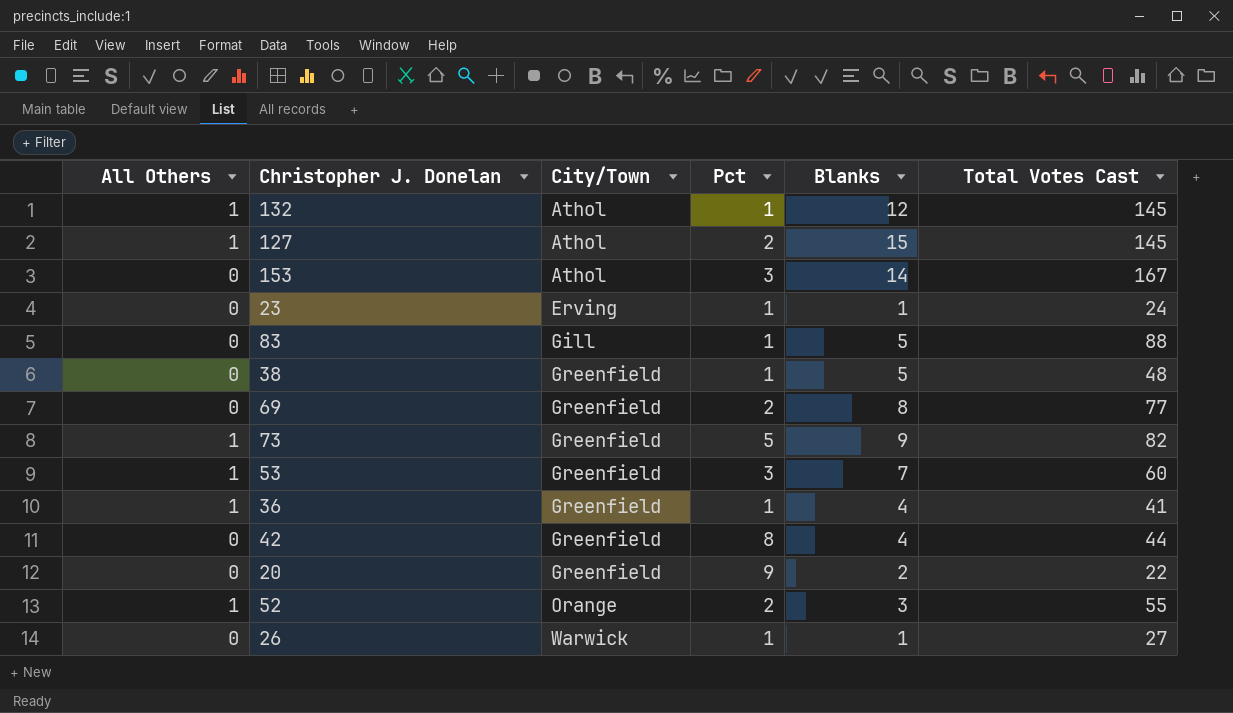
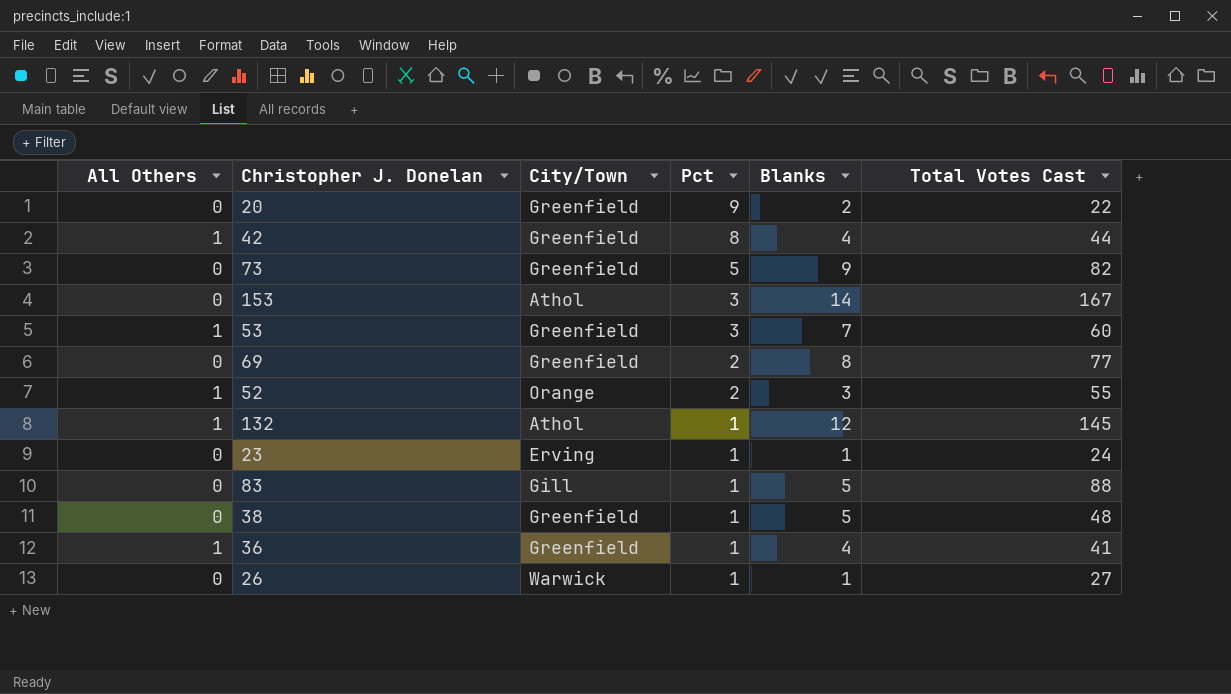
row order: City/Town ascending -> Pct descending
row 127: 1 | Athol | 2 | 15 | 145 -> none
42 | All Others: 0 -> 1
73 | All Others: 1 -> 0

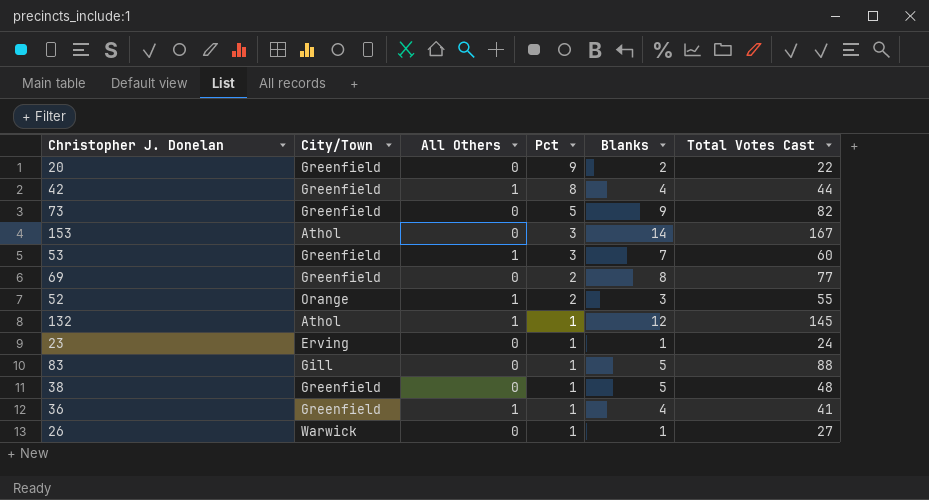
column All Others | position: 1 -> 3

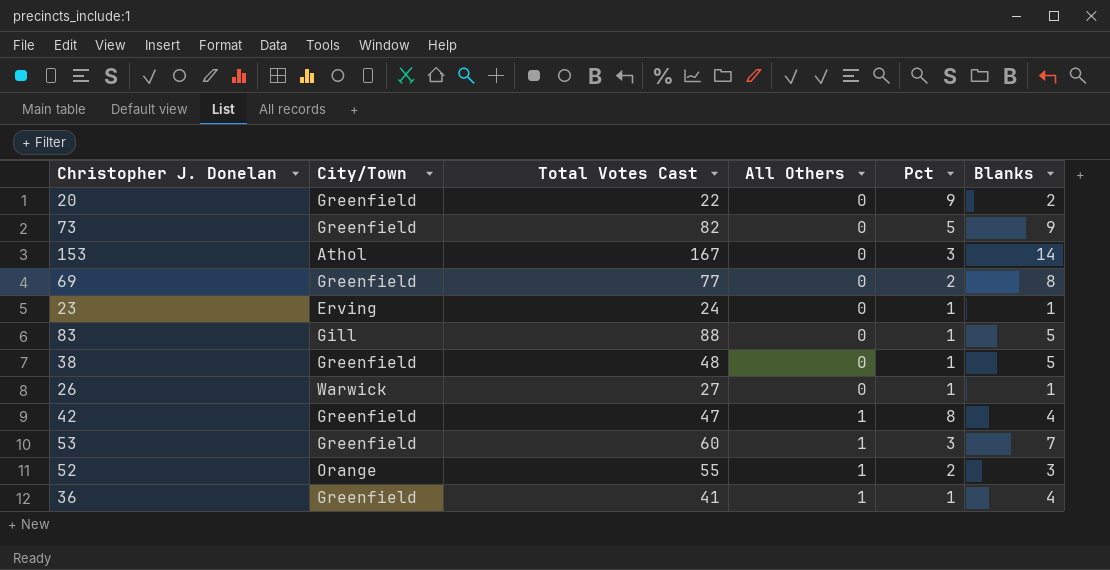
row order: Pct descending -> All Others ascending
column Total Votes Cast | position: 6 -> 3
row 132: Athol | 1 | 1 | 12 | 145 -> none
42 | Total Votes Cast: 44 -> 47

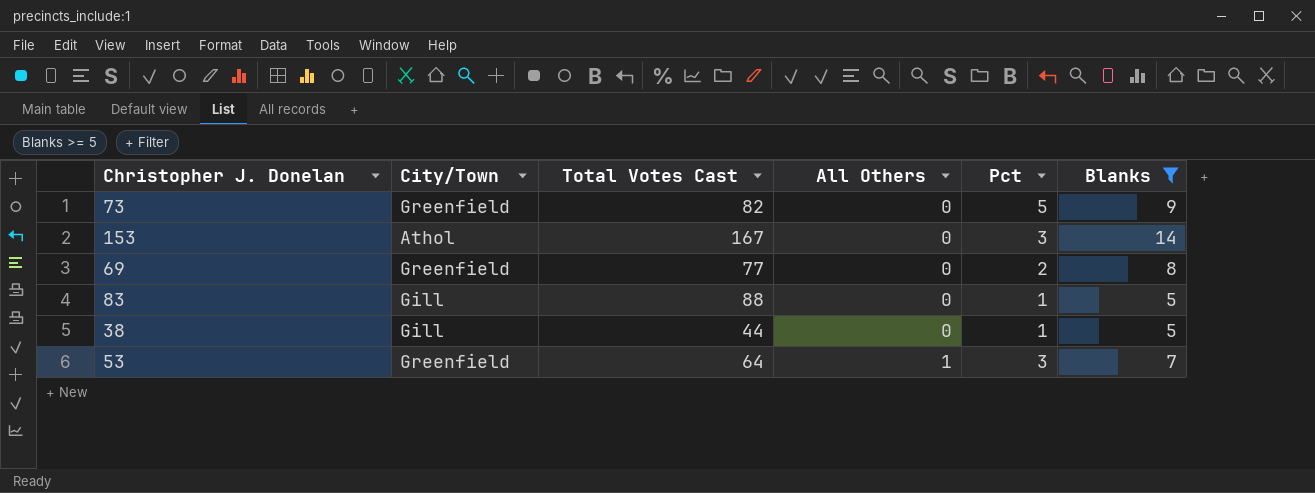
filter: none -> Blanks >= 5
38 | City/Town: Greenfield -> Gill
38 | Total Votes Cast: 48 -> 44
53 | Total Votes Cast: 60 -> 64

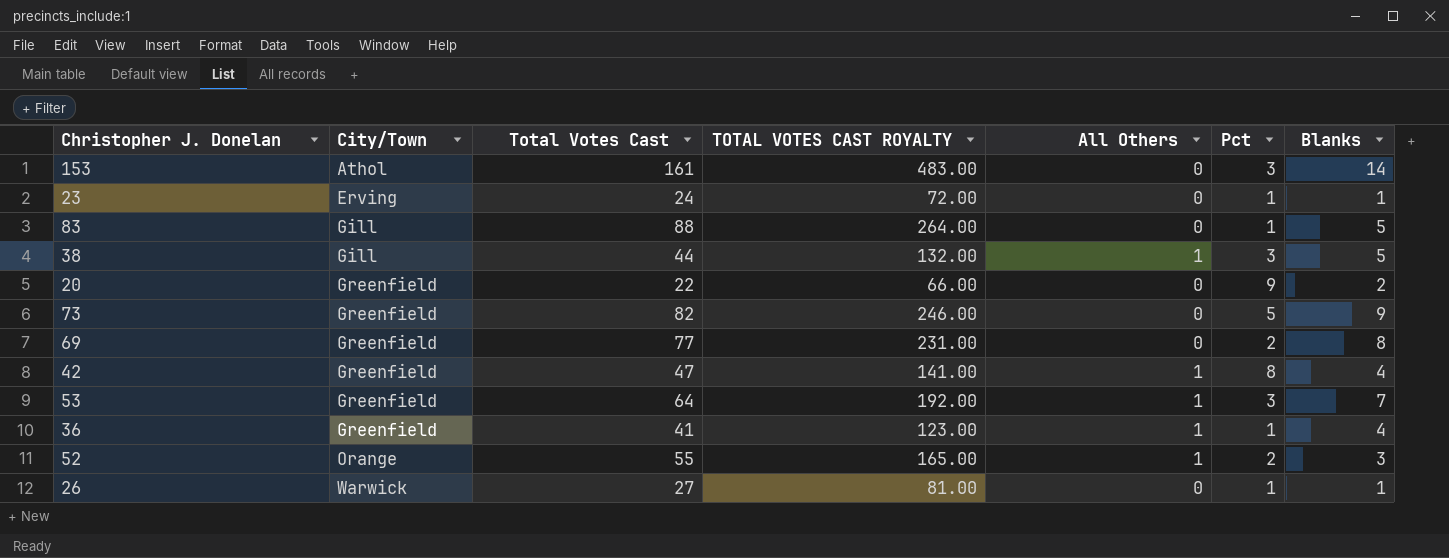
filter: Blanks >= 5 -> none
row order: All Others ascending -> City/Town ascending
column TOTAL VOTES CAST ROYALTY | formula: none -> [Total Votes Cast] * 3
153 | Total Votes Cast: 167 -> 161
38 | All Others: 0 -> 1
38 | Pct: 1 -> 3

